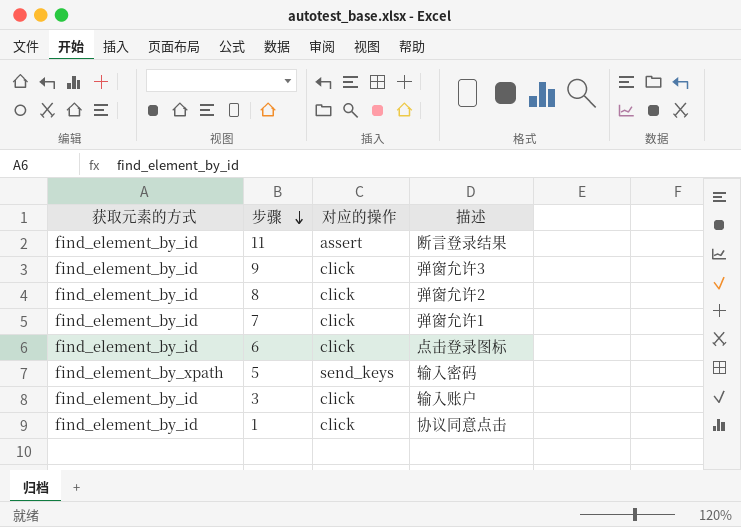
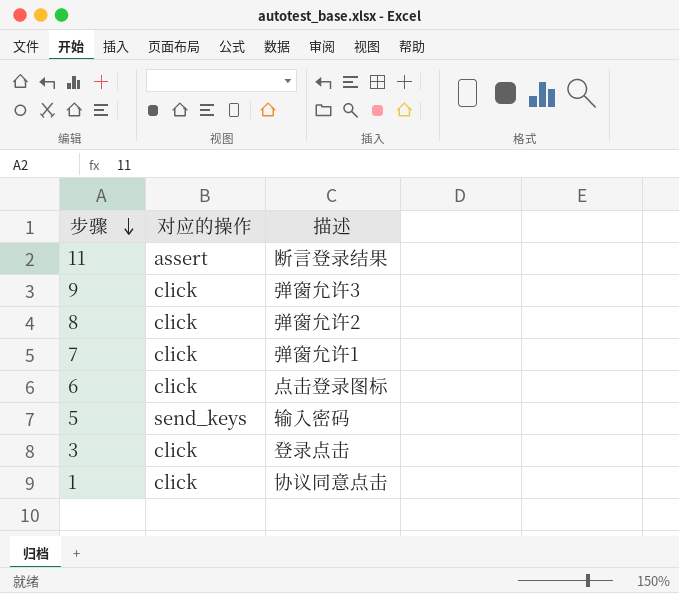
column 获取元素的方式 | position: 1 -> none
3 | 描述: 输入账户 -> 登录点击

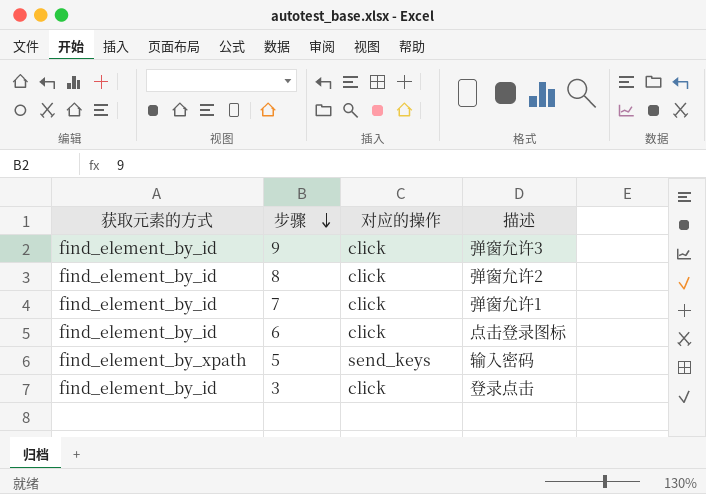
column 获取元素的方式 | position: none -> 1
row 11: assert | 断言登录结果 -> none
row 1: click | 协议同意点击 -> none

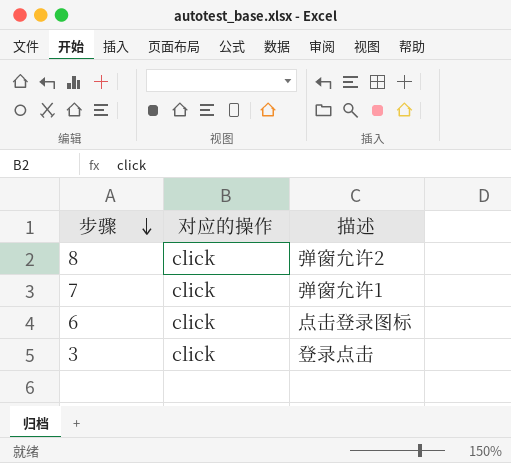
column 获取元素的方式 | position: 1 -> none
row 9: find_element_by_id | click | 弹窗允许3 -> none
row 5: find_element_by_xpath | send_keys | 输入密码 -> none

